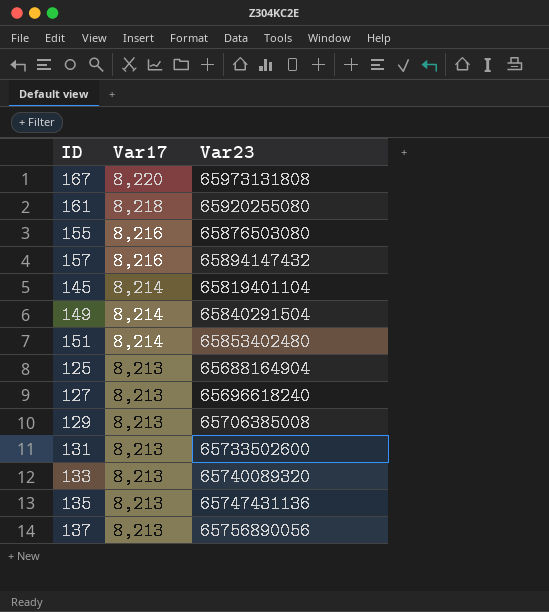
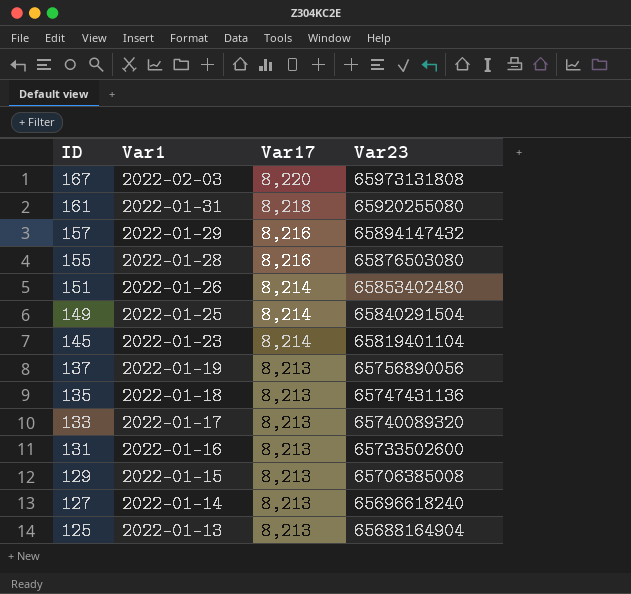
row order: Var17 descending -> ID descending
column Var1 | position: none -> 2

